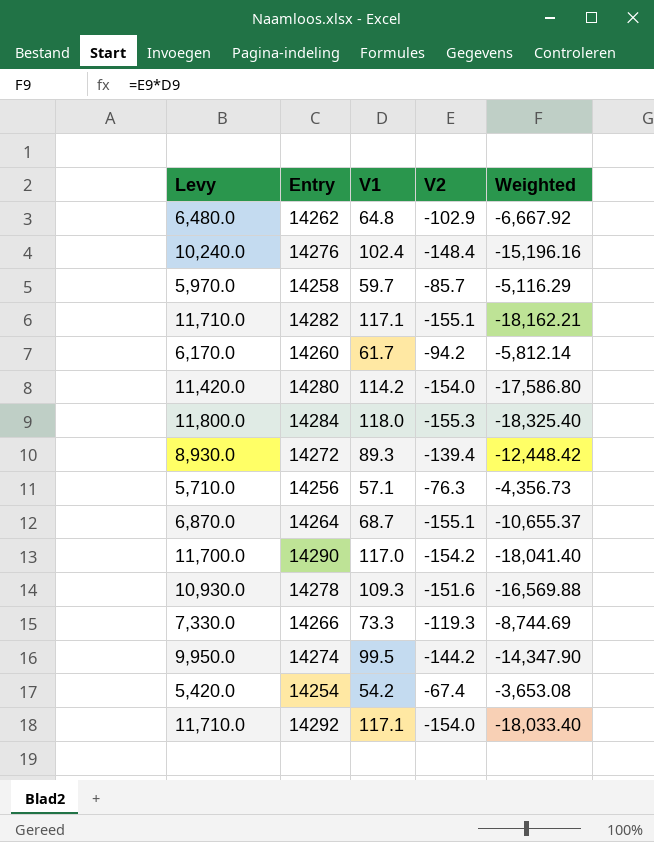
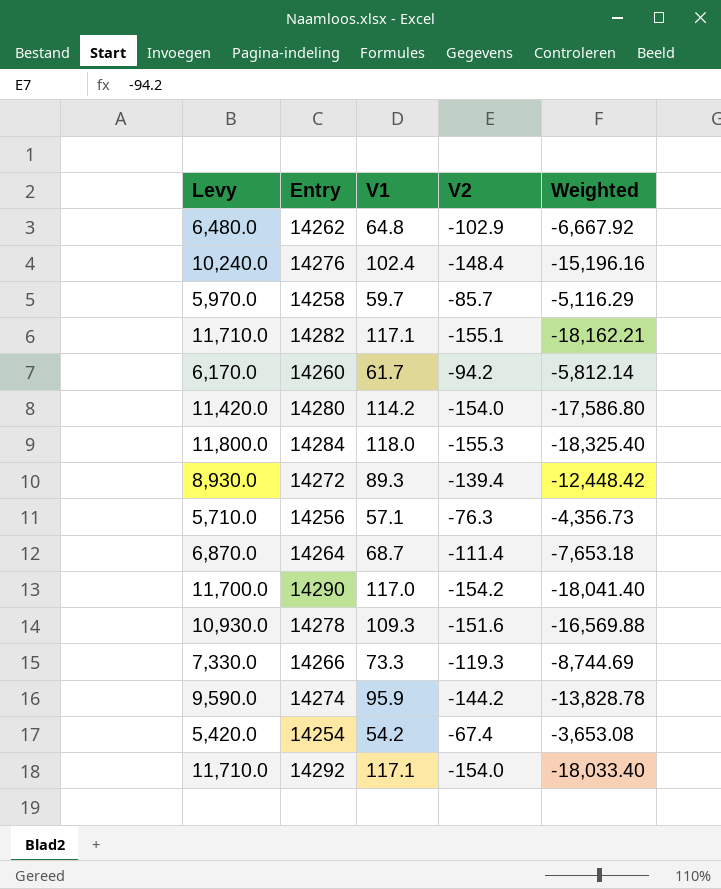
14264 | V2: -155.1 -> -111.4
14264 | Weighted: -10,655.37 -> -7,653.18
14274 | Levy: 9,950.0 -> 9,590.0
14274 | V1: 99.5 -> 95.9
14274 | Weighted: -14,347.90 -> -13,828.78

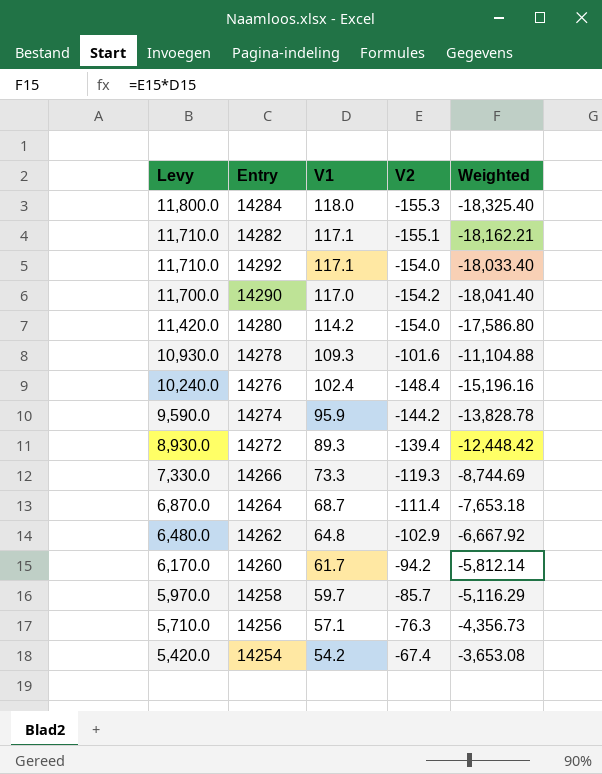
row order: none -> Levy descending
14278 | V2: -151.6 -> -101.6
14278 | Weighted: -16,569.88 -> -11,104.88

